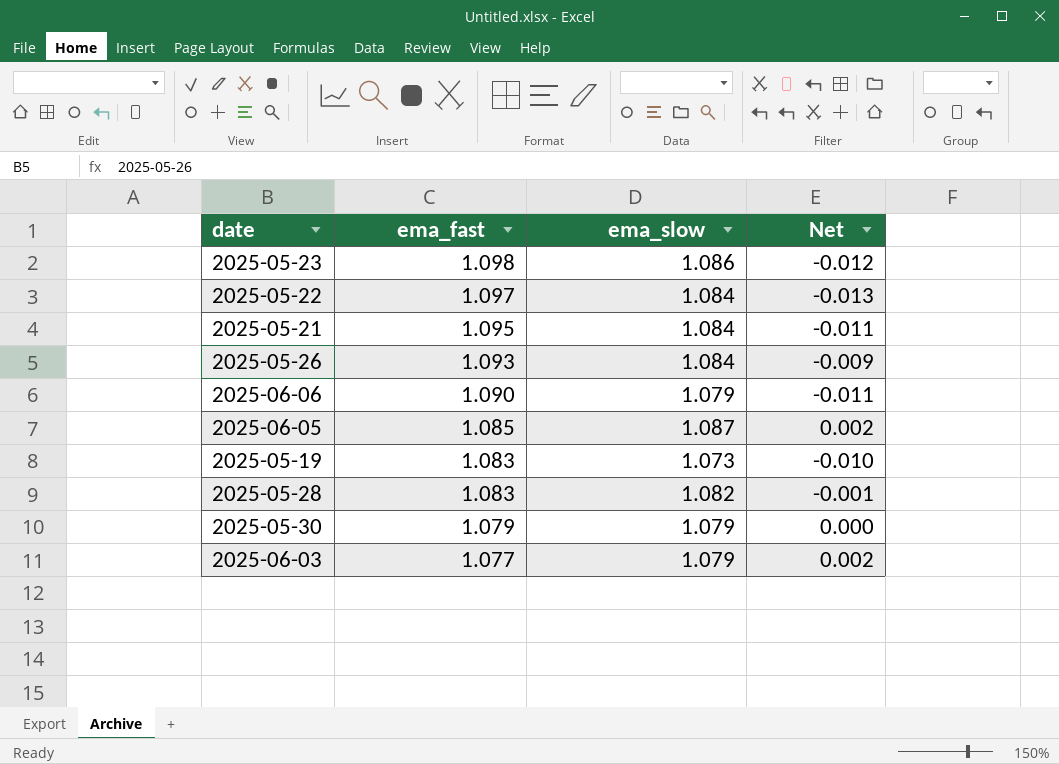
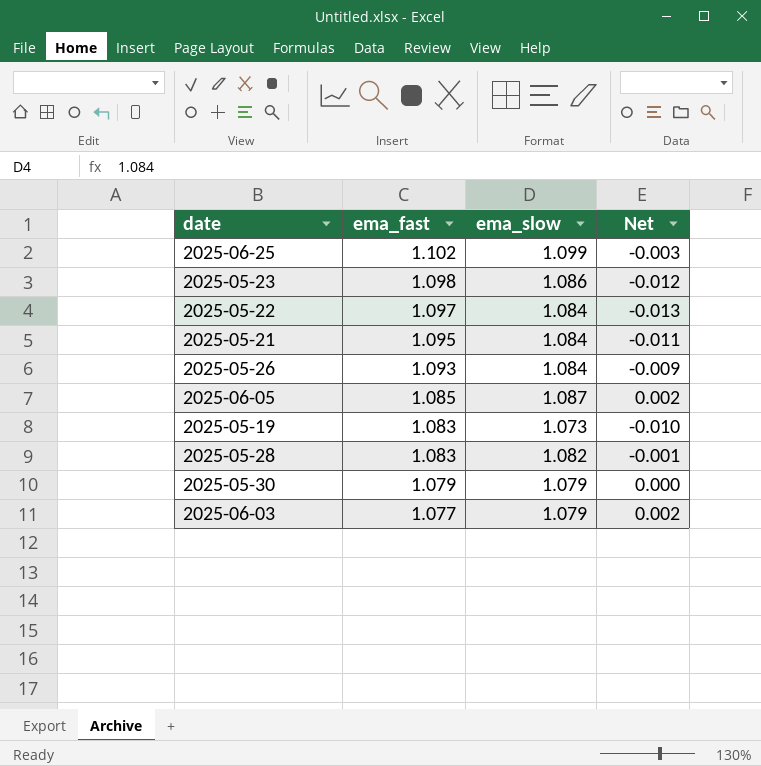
row 2025-06-06: 1.090 | 1.079 | -0.011 -> none
row 2025-06-25: none -> 1.102 | 1.099 | -0.003

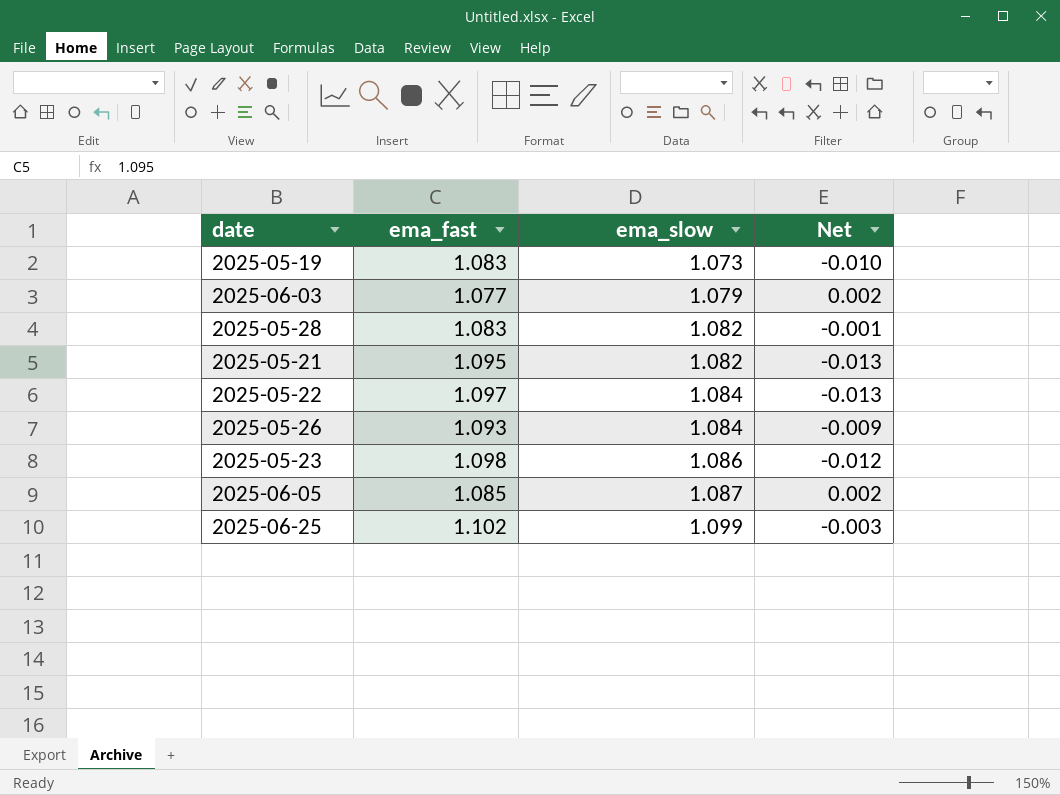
row order: ema_fast descending -> ema_slow ascending
row 2025-05-30: 1.079 | 1.079 | 0.000 -> none
2025-05-21 | ema_slow: 1.084 -> 1.082
2025-05-21 | Net: -0.011 -> -0.013

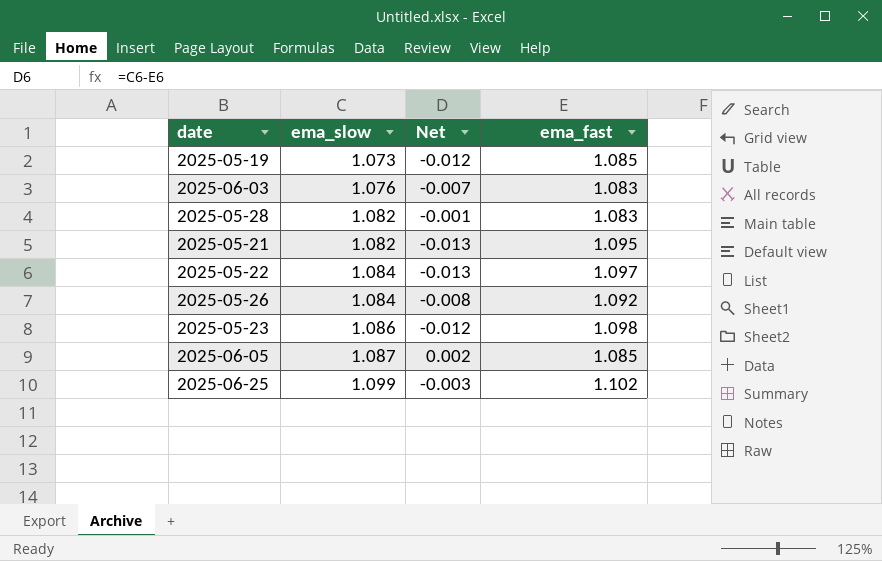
column ema_fast | position: 2 -> 4
2025-05-19 | Net: -0.010 -> -0.012
2025-05-19 | ema_fast: 1.083 -> 1.085
2025-06-03 | ema_slow: 1.079 -> 1.076
2025-06-03 | Net: 0.002 -> -0.007
2025-06-03 | ema_fast: 1.077 -> 1.083
2025-05-26 | Net: -0.009 -> -0.008
2025-05-26 | ema_fast: 1.093 -> 1.092

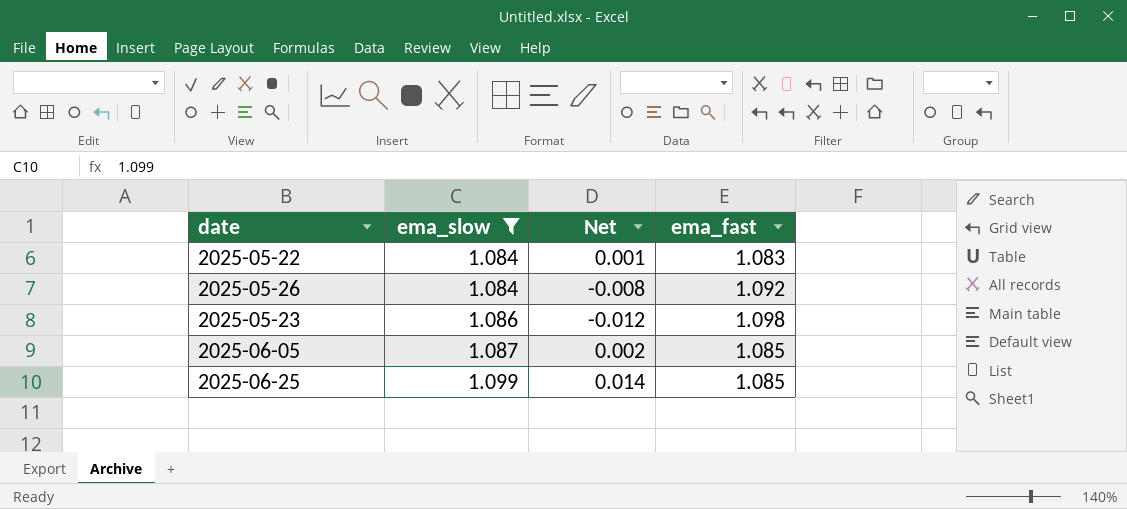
filter: none -> ema_slow >= 1.084
2025-05-22 | Net: -0.013 -> 0.001
2025-05-22 | ema_fast: 1.097 -> 1.083
2025-06-25 | Net: -0.003 -> 0.014
2025-06-25 | ema_fast: 1.102 -> 1.085

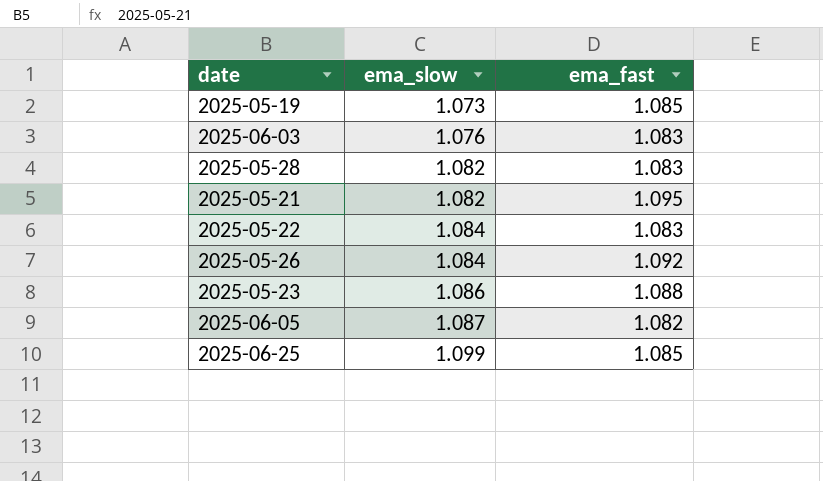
filter: ema_slow >= 1.084 -> none
column Net | formula: [ema_slow] - [ema_fast] -> none
2025-05-23 | ema_fast: 1.098 -> 1.088
2025-06-05 | ema_fast: 1.085 -> 1.082

